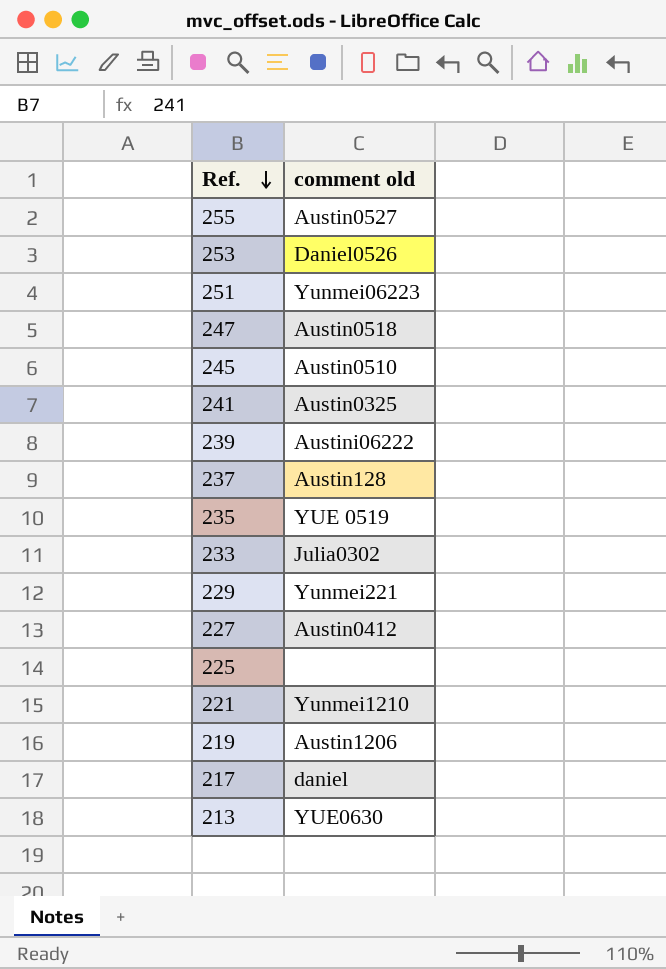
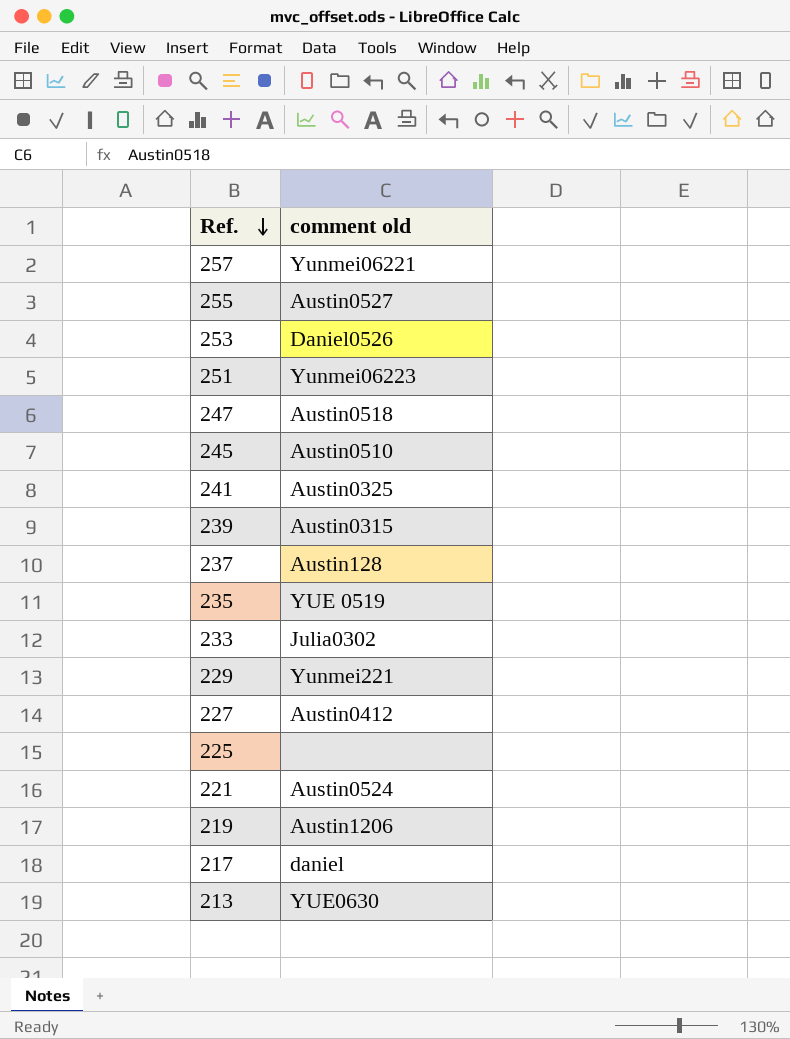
row 257: none -> Yunmei06221
239 | comment old: Austini06222 -> Austin0315
221 | comment old: Yunmei1210 -> Austin0524

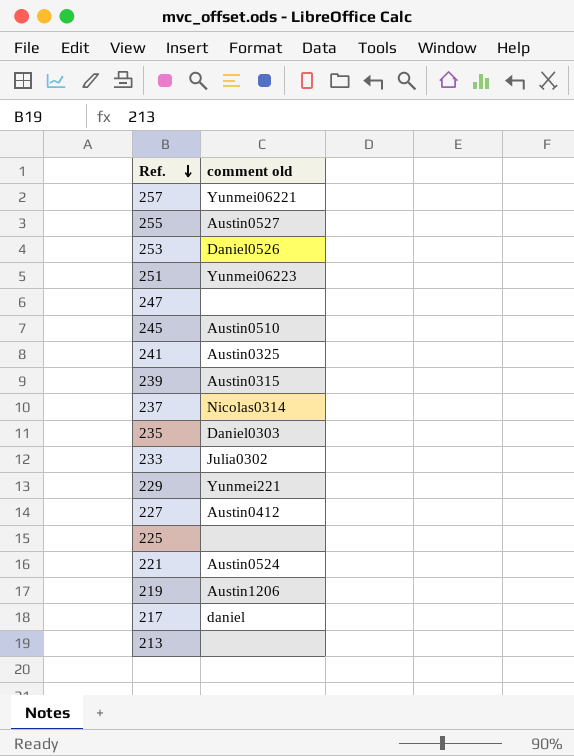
247 | comment old: Austin0518 -> none
237 | comment old: Austin128 -> Nicolas0314
235 | comment old: YUE 0519 -> Daniel0303
213 | comment old: YUE0630 -> none

